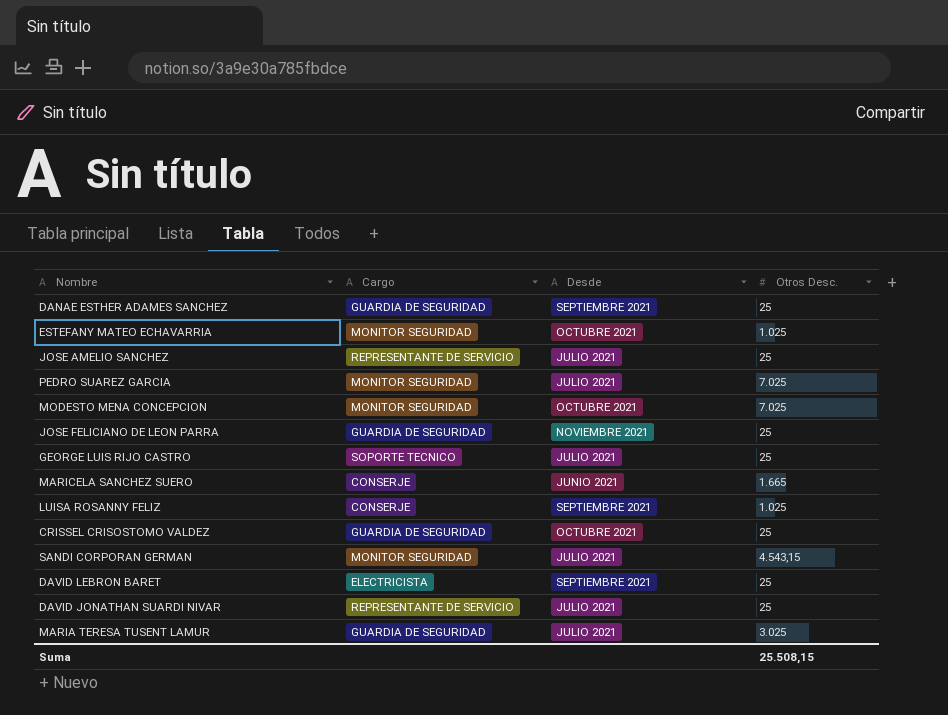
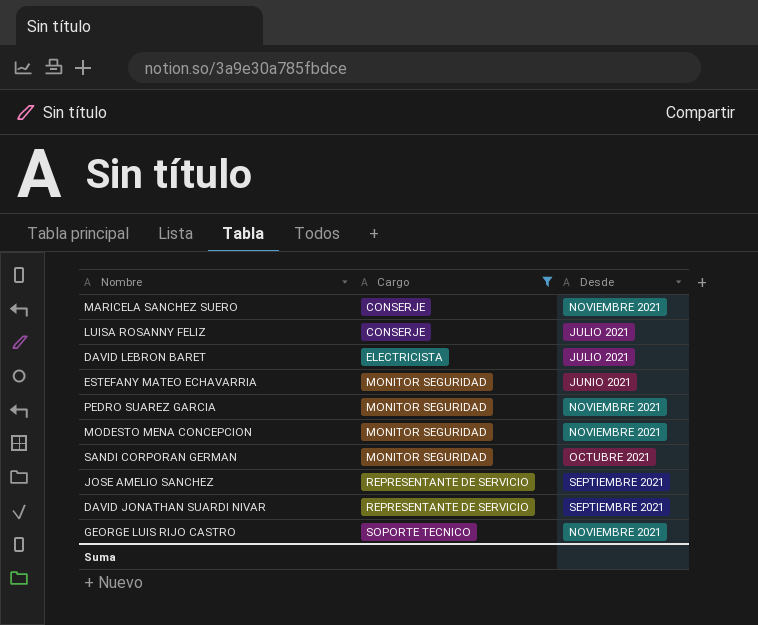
filter: none -> Cargo != GUARDIA DE SEGURIDAD
row order: none -> Cargo ascending
column Otros Desc. | position: 4 -> none
MARICELA SANCHEZ SUERO | Desde: JUNIO 2021 -> NOVIEMBRE 2021
LUISA ROSANNY FELIZ | Desde: SEPTIEMBRE 2021 -> JULIO 2021
DAVID LEBRON BARET | Desde: SEPTIEMBRE 2021 -> JULIO 2021
ESTEFANY MATEO ECHAVARRIA | Desde: OCTUBRE 2021 -> JUNIO 2021
PEDRO SUAREZ GARCIA | Desde: JULIO 2021 -> NOVIEMBRE 2021
MODESTO MENA CONCEPCION | Desde: OCTUBRE 2021 -> NOVIEMBRE 2021
SANDI CORPORAN GERMAN | Desde: JULIO 2021 -> OCTUBRE 2021
JOSE AMELIO SANCHEZ | Desde: JULIO 2021 -> SEPTIEMBRE 2021
DAVID JONATHAN SUARDI NIVAR | Desde: JULIO 2021 -> SEPTIEMBRE 2021
GEORGE LUIS RIJO CASTRO | Desde: JULIO 2021 -> NOVIEMBRE 2021

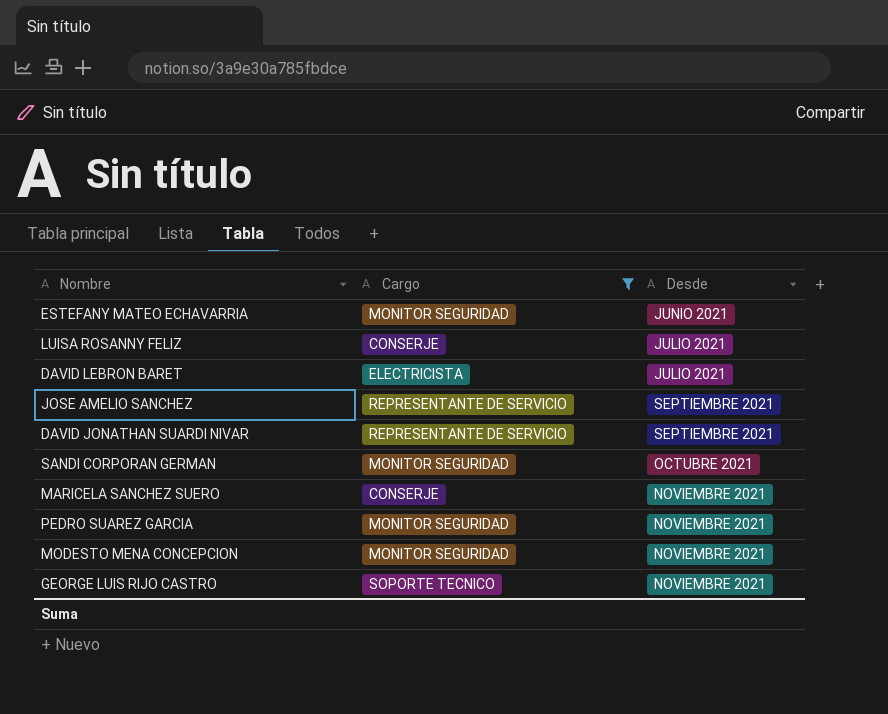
row order: Cargo ascending -> Desde ascending

